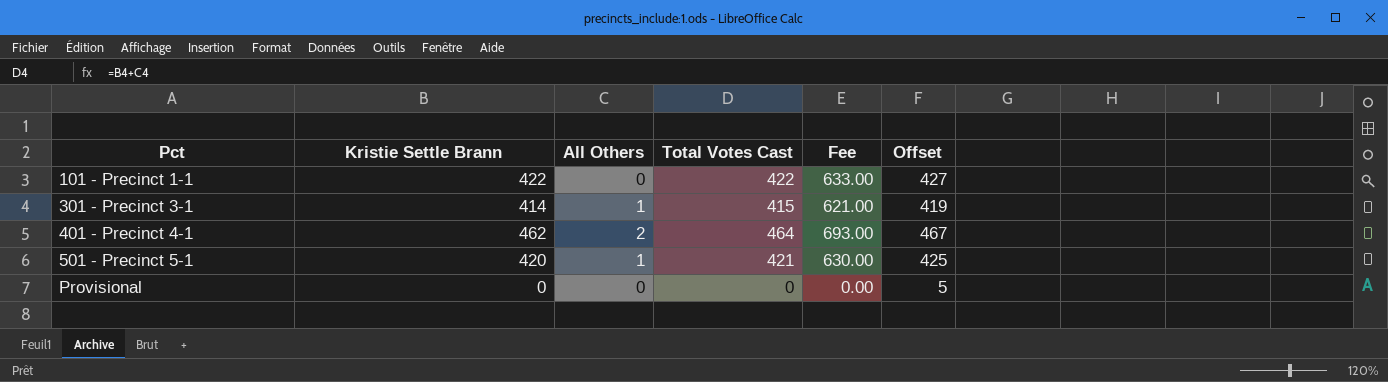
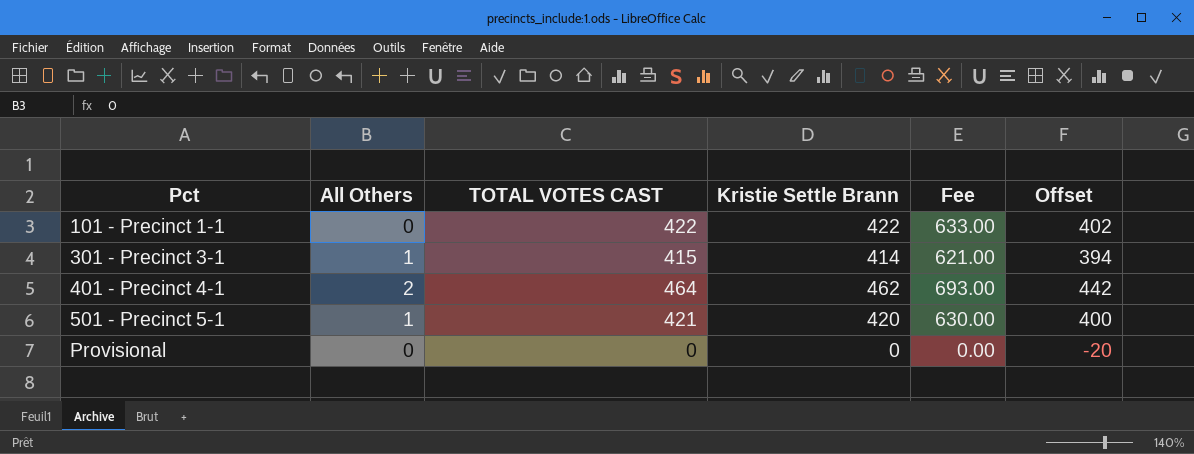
column name: Total Votes Cast -> TOTAL VOTES CAST
column Kristie Settle Brann | position: 2 -> 4
column Offset | formula: [Kristie Settle Brann] + 5 -> [Kristie Settle Brann] - 20

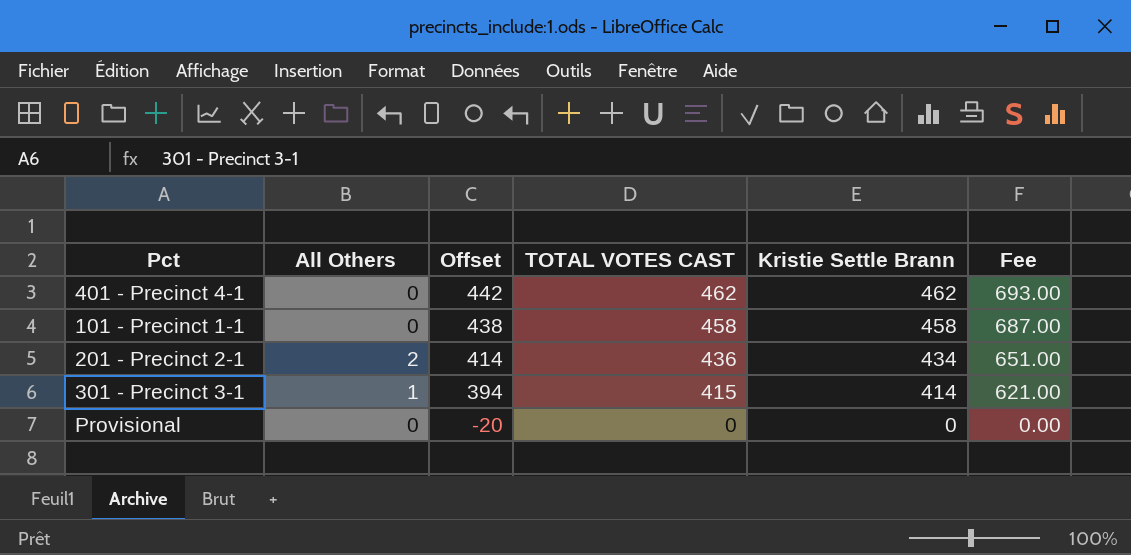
row order: Pct ascending -> Offset descending
column Offset | position: 6 -> 3
row 501 - Precinct 5-1: 1 | 421 | 420 | 630.00 | 400 -> none
401 - Precinct 4-1 | All Others: 2 -> 0
401 - Precinct 4-1 | TOTAL VOTES CAST: 464 -> 462
101 - Precinct 1-1 | Offset: 402 -> 438
101 - Precinct 1-1 | TOTAL VOTES CAST: 422 -> 458
101 - Precinct 1-1 | Kristie Settle Brann: 422 -> 458
101 - Precinct 1-1 | Fee: 633.00 -> 687.00
row 201 - Precinct 2-1: none -> 2 | 414 | 436 | 434 | 651.00

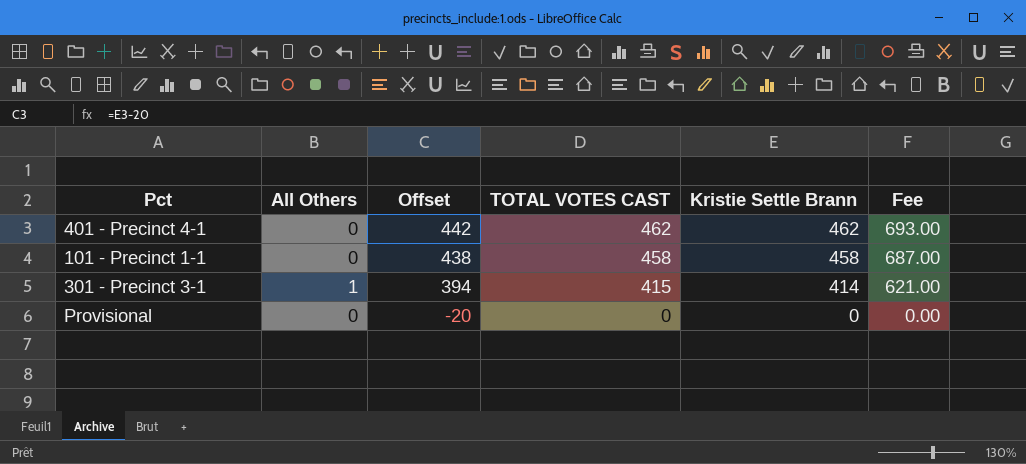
row 201 - Precinct 2-1: 2 | 414 | 436 | 434 | 651.00 -> none

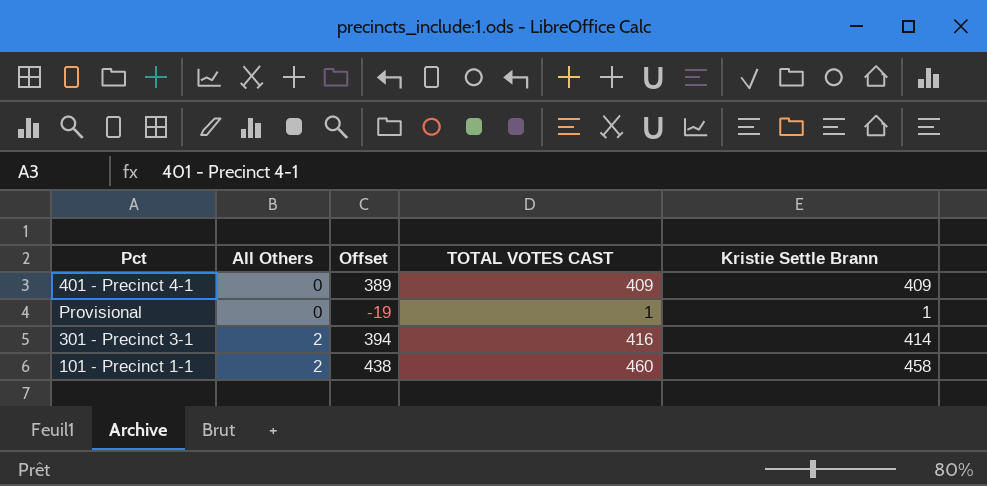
row order: Offset descending -> All Others ascending
column Fee | formula: [Kristie Settle Brann] * 1.5 -> none
401 - Precinct 4-1 | Offset: 442 -> 389
401 - Precinct 4-1 | TOTAL VOTES CAST: 462 -> 409
401 - Precinct 4-1 | Kristie Settle Brann: 462 -> 409
Provisional | Offset: -20 -> -19
Provisional | TOTAL VOTES CAST: 0 -> 1
Provisional | Kristie Settle Brann: 0 -> 1
301 - Precinct 3-1 | All Others: 1 -> 2
301 - Precinct 3-1 | TOTAL VOTES CAST: 415 -> 416
101 - Precinct 1-1 | All Others: 0 -> 2
101 - Precinct 1-1 | TOTAL VOTES CAST: 458 -> 460

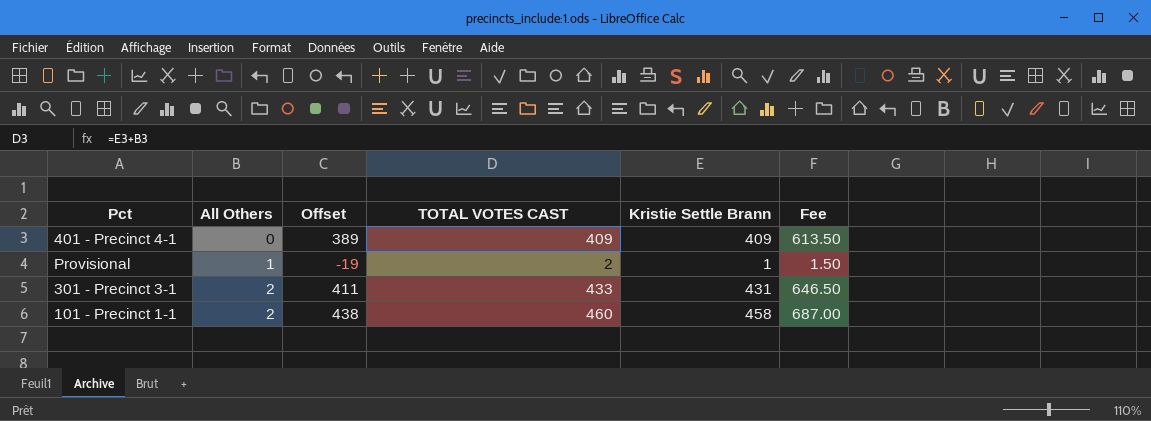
column Fee | formula: none -> [Kristie Settle Brann] * 1.5
Provisional | All Others: 0 -> 1
Provisional | TOTAL VOTES CAST: 1 -> 2
301 - Precinct 3-1 | Offset: 394 -> 411
301 - Precinct 3-1 | TOTAL VOTES CAST: 416 -> 433
301 - Precinct 3-1 | Kristie Settle Brann: 414 -> 431

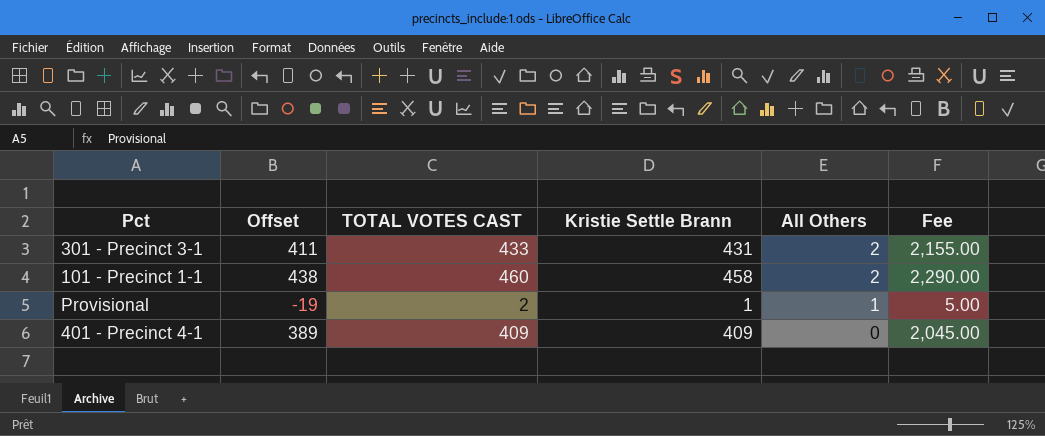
row order: All Others ascending -> All Others descending
column All Others | position: 2 -> 5
column Fee | formula: [Kristie Settle Brann] * 1.5 -> [Kristie Settle Brann] * 5

